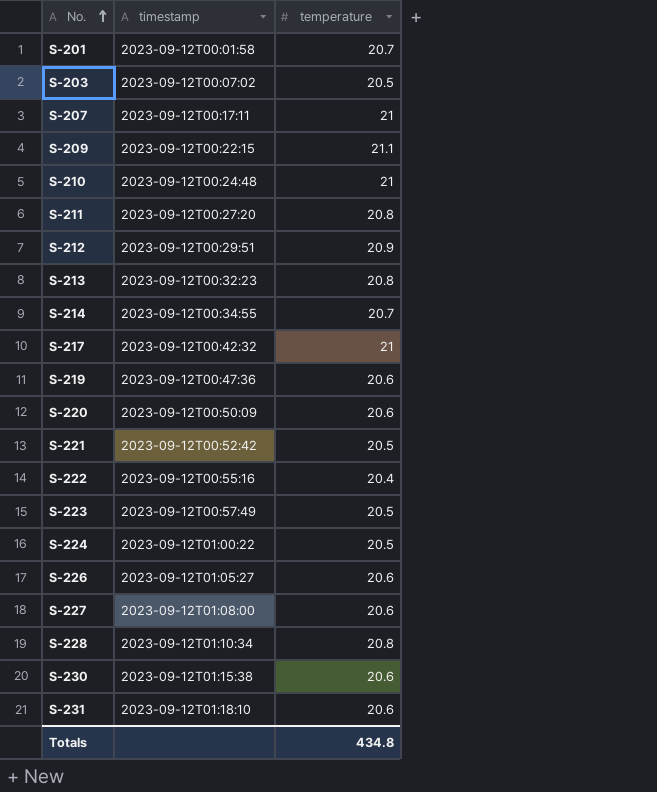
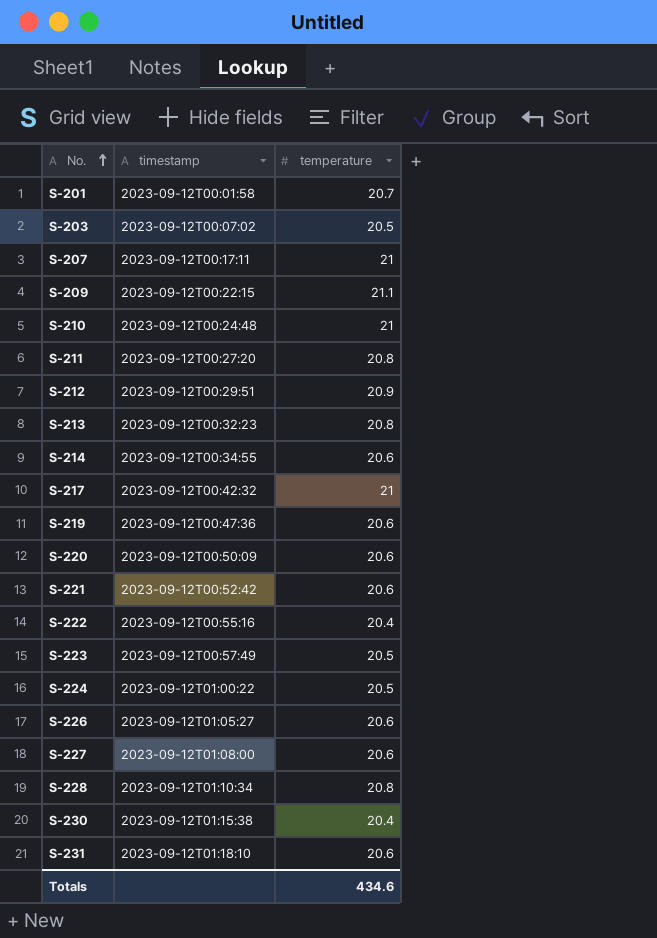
S-214 | temperature: 20.7 -> 20.6
S-221 | temperature: 20.5 -> 20.6
S-230 | temperature: 20.6 -> 20.4
Totals | temperature: 434.8 -> 434.6

